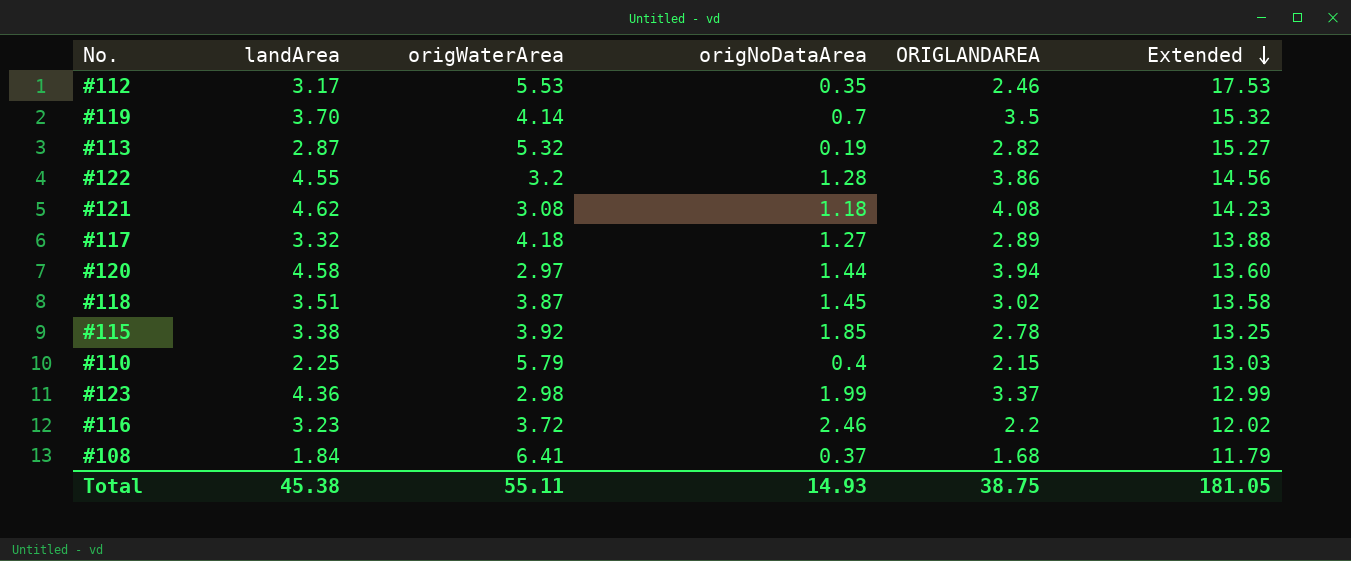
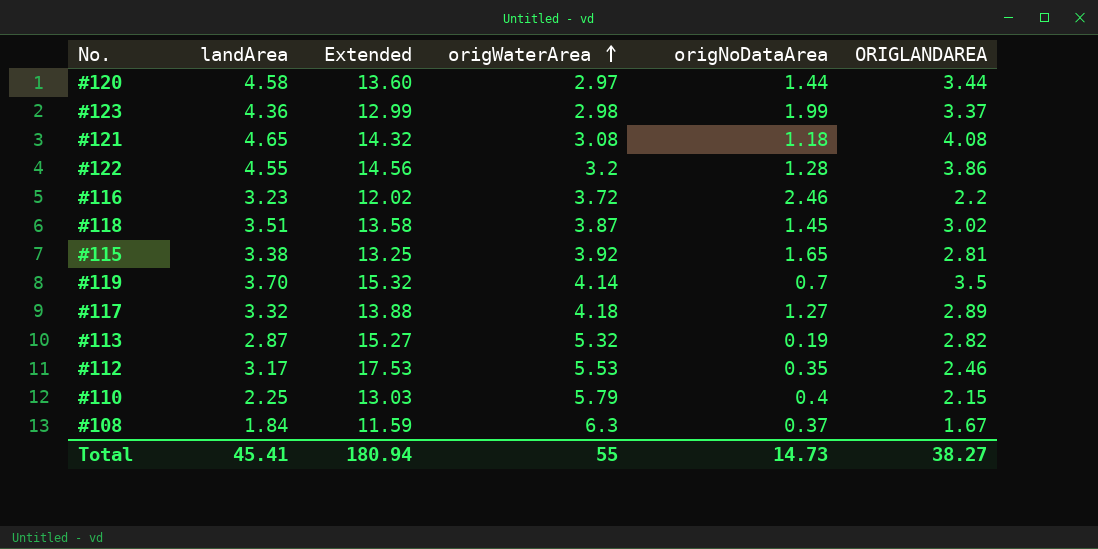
row order: Extended descending -> origWaterArea ascending
column Extended | position: 6 -> 3
#120 | ORIGLANDAREA: 3.94 -> 3.44
#121 | landArea: 4.62 -> 4.65
#121 | Extended: 14.23 -> 14.32
#115 | origNoDataArea: 1.85 -> 1.65
#115 | ORIGLANDAREA: 2.78 -> 2.81
#108 | Extended: 11.79 -> 11.59
#108 | origWaterArea: 6.41 -> 6.3
#108 | ORIGLANDAREA: 1.68 -> 1.67
Total | landArea: 45.38 -> 45.41
Total | Extended: 181.05 -> 180.94
Total | origWaterArea: 55.11 -> 55
Total | origNoDataArea: 14.93 -> 14.73
Total | ORIGLANDAREA: 38.75 -> 38.27

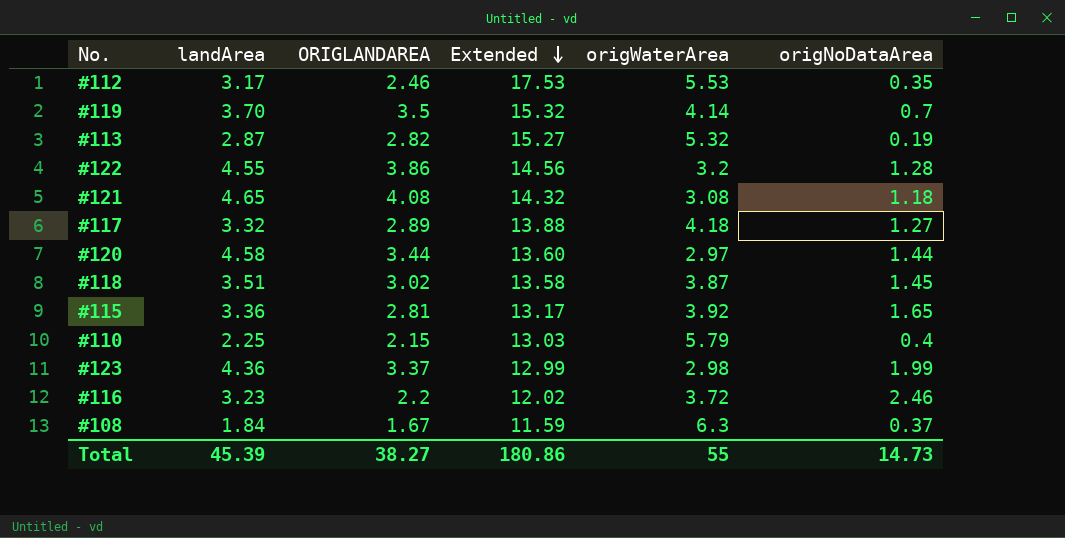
row order: origWaterArea ascending -> Extended descending
column ORIGLANDAREA | position: 6 -> 3
#115 | landArea: 3.38 -> 3.36
#115 | Extended: 13.25 -> 13.17
Total | landArea: 45.41 -> 45.39
Total | Extended: 180.94 -> 180.86

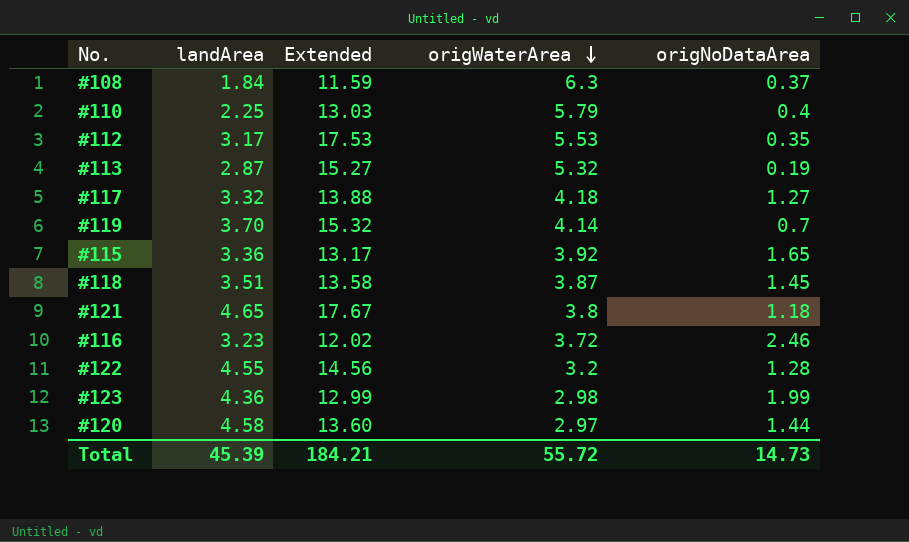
row order: Extended descending -> origWaterArea descending
column ORIGLANDAREA | position: 3 -> none
#121 | Extended: 14.32 -> 17.67
#121 | origWaterArea: 3.08 -> 3.8
Total | Extended: 180.86 -> 184.21
Total | origWaterArea: 55 -> 55.72

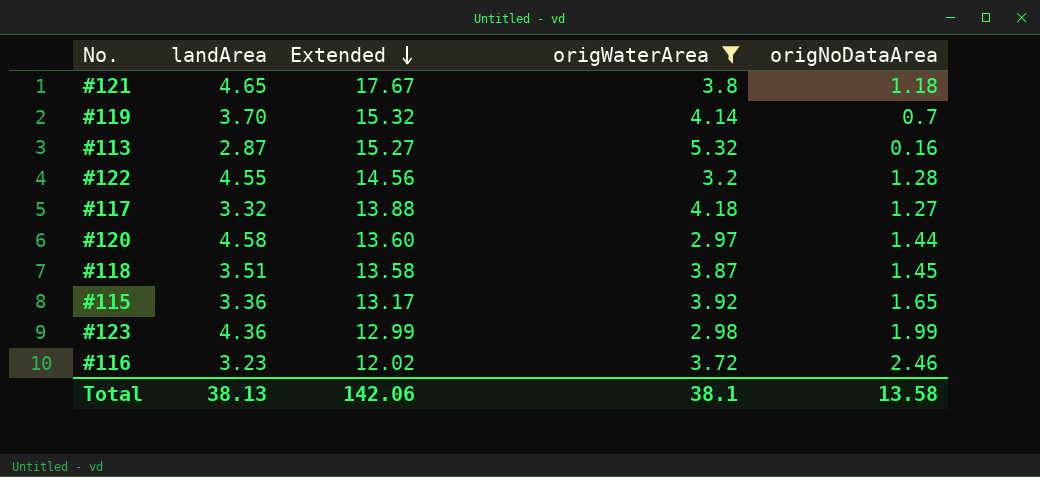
filter: none -> origWaterArea <= 5.32
row order: origWaterArea descending -> Extended descending
#113 | origNoDataArea: 0.19 -> 0.16
Total | landArea: 45.39 -> 38.13
Total | Extended: 184.21 -> 142.06
Total | origWaterArea: 55.72 -> 38.1
Total | origNoDataArea: 14.73 -> 13.58

